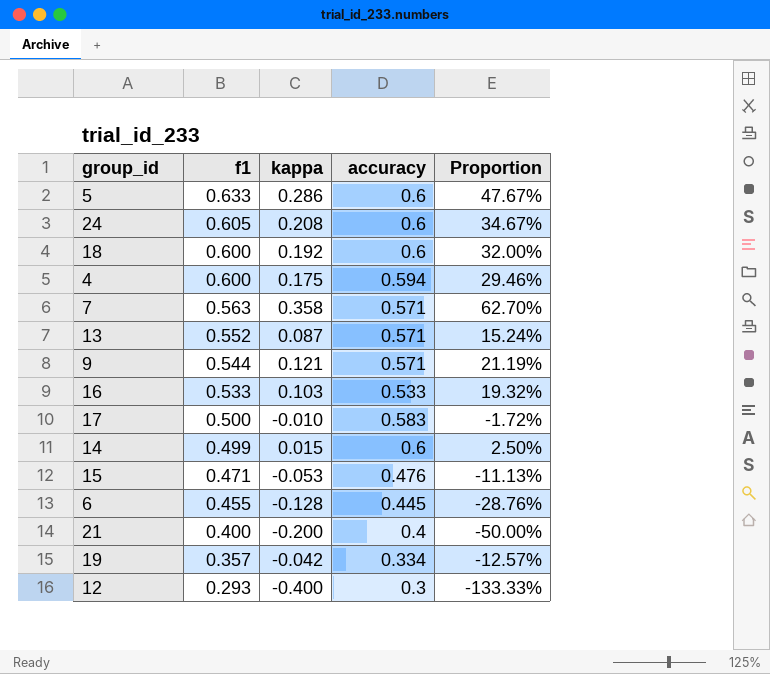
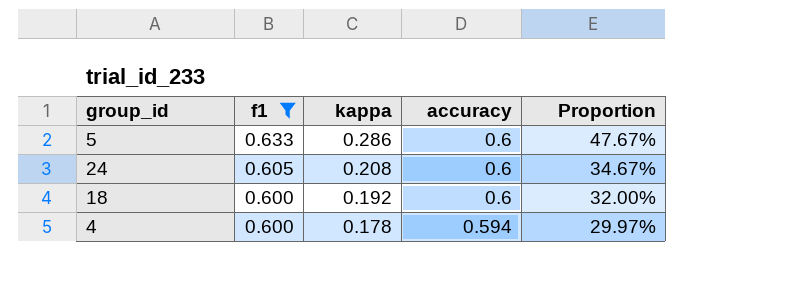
filter: none -> f1 >= 0.600
4 | kappa: 0.175 -> 0.178
4 | Proportion: 29.46% -> 29.97%

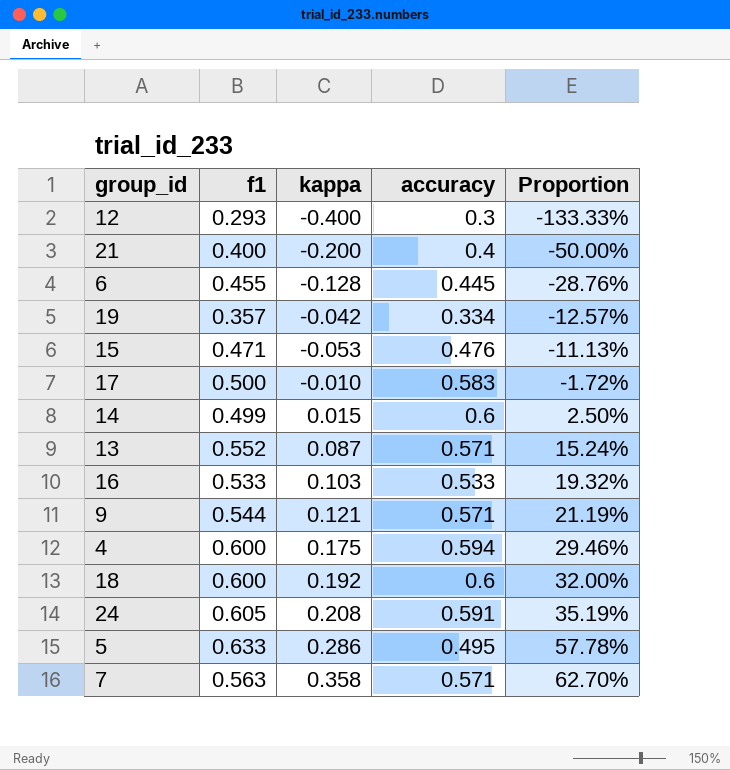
filter: f1 >= 0.600 -> none
row order: f1 descending -> Proportion ascending
4 | kappa: 0.178 -> 0.175
4 | Proportion: 29.97% -> 29.46%
24 | accuracy: 0.6 -> 0.591
24 | Proportion: 34.67% -> 35.19%
5 | accuracy: 0.6 -> 0.495
5 | Proportion: 47.67% -> 57.78%

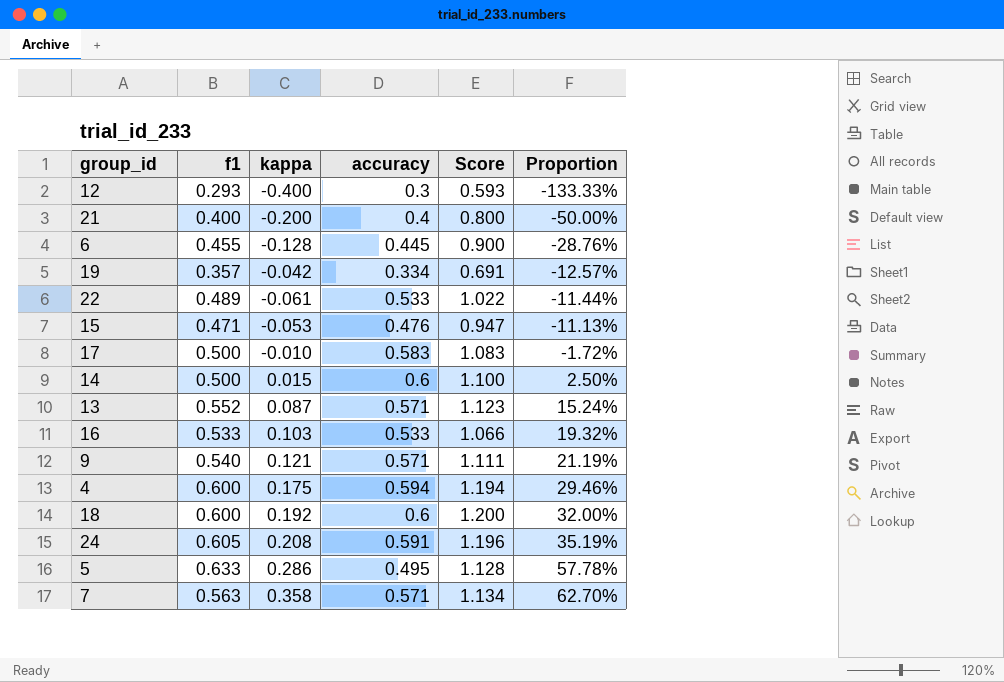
column Score | formula: none -> [f1] + [accuracy]
row 22: none -> 0.489 | -0.061 | 0.533 | 1.022 | -11.44%
14 | f1: 0.499 -> 0.500
9 | f1: 0.544 -> 0.540

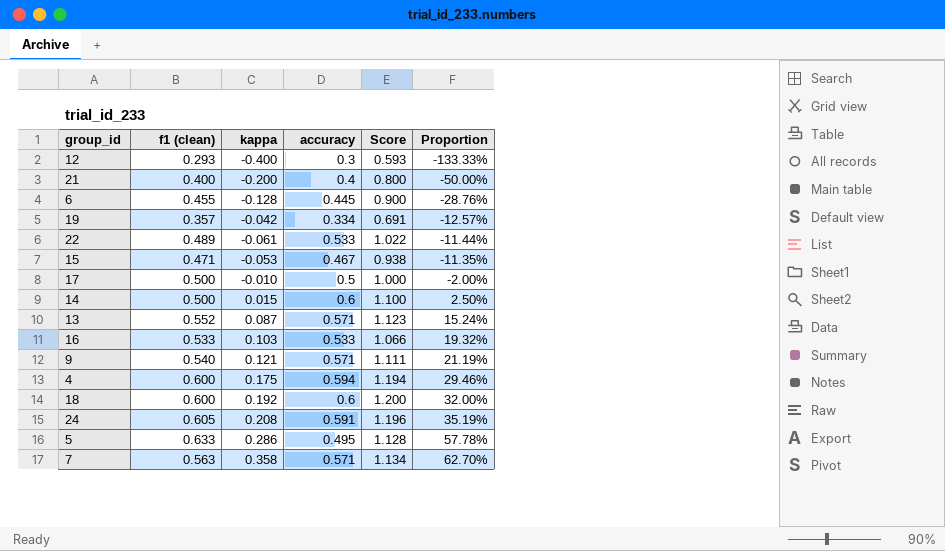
column name: f1 -> f1 (clean)
15 | accuracy: 0.476 -> 0.467
15 | Score: 0.947 -> 0.938
15 | Proportion: -11.13% -> -11.35%
17 | accuracy: 0.583 -> 0.5
17 | Score: 1.083 -> 1.000
17 | Proportion: -1.72% -> -2.00%

